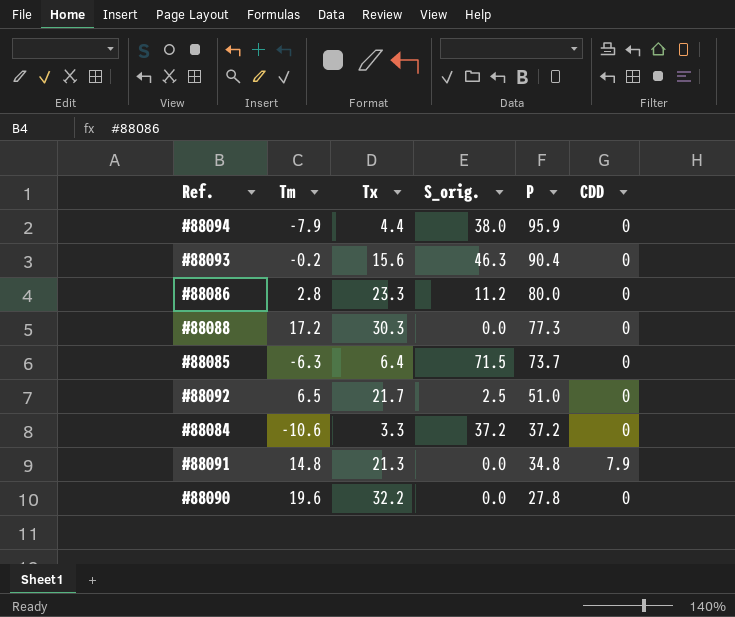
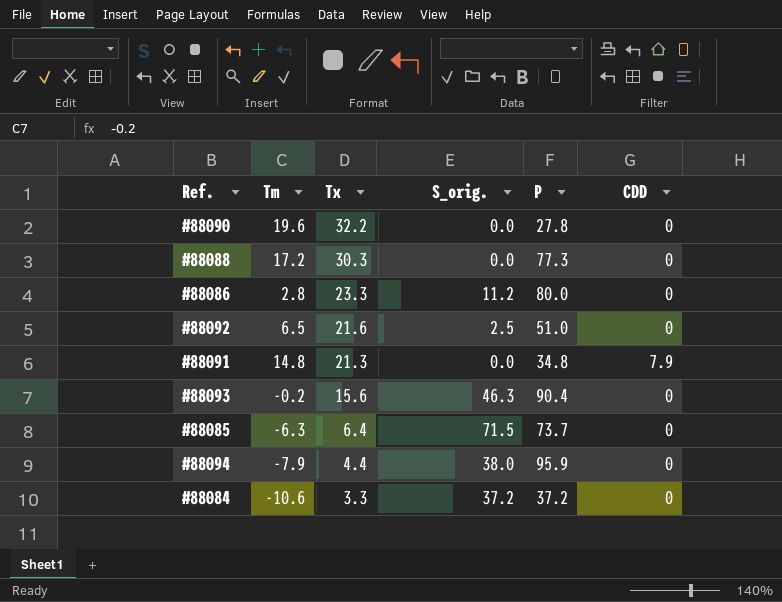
row order: P descending -> Tx descending
#88092 | Tx: 21.7 -> 21.6

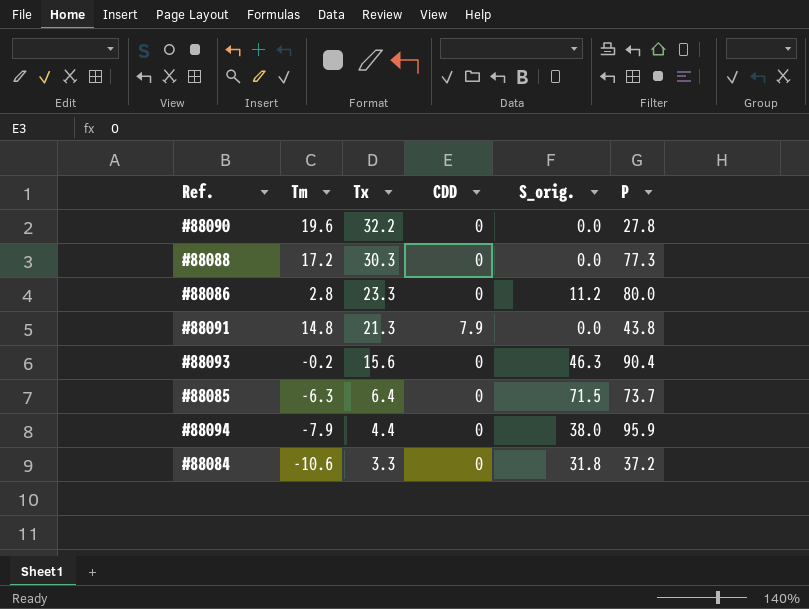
column CDD | position: 6 -> 4
row #88092: 6.5 | 21.6 | 2.5 | 51.0 | 0 -> none
#88091 | P: 34.8 -> 43.8
#88084 | S_orig.: 37.2 -> 31.8

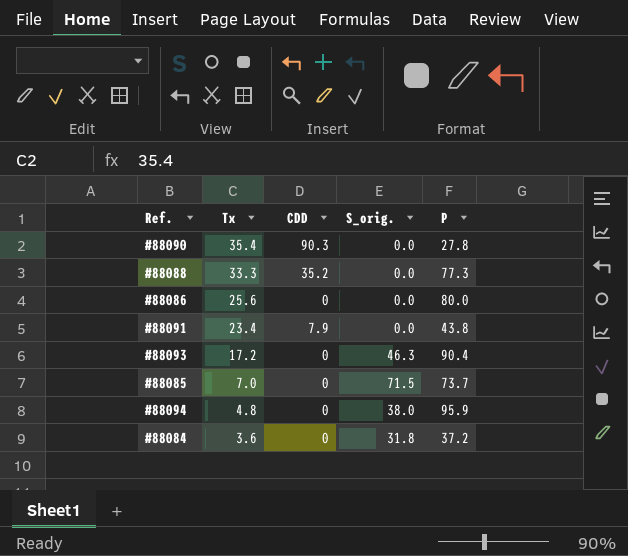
column Tm | position: 2 -> none
#88090 | Tx: 32.2 -> 35.4
#88090 | CDD: 0 -> 90.3
#88088 | Tx: 30.3 -> 33.3
#88088 | CDD: 0 -> 35.2
#88086 | Tx: 23.3 -> 25.6
#88086 | S_orig.: 11.2 -> 0.0
#88091 | Tx: 21.3 -> 23.4
#88093 | Tx: 15.6 -> 17.2
#88085 | Tx: 6.4 -> 7.0
#88094 | Tx: 4.4 -> 4.8
#88084 | Tx: 3.3 -> 3.6

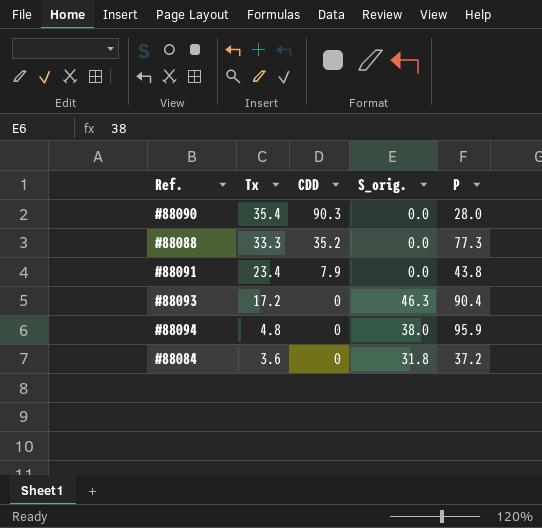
row #88086: 25.6 | 0 | 0.0 | 80.0 -> none
row #88085: 7.0 | 0 | 71.5 | 73.7 -> none
#88090 | P: 27.8 -> 28.0

